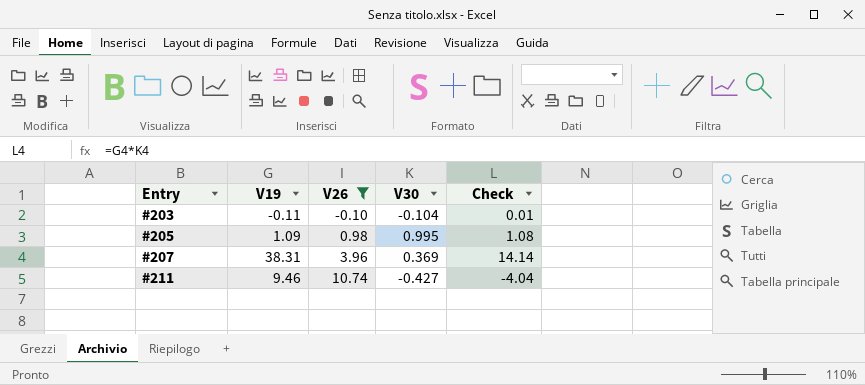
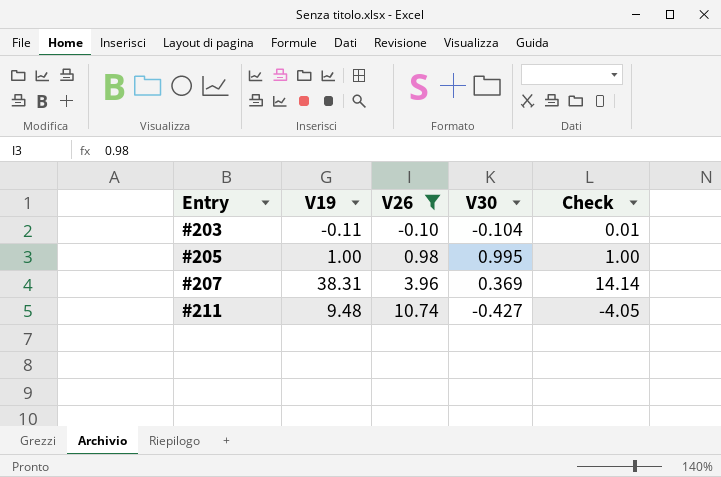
#205 | V19: 1.09 -> 1.00
#205 | Check: 1.08 -> 1.00
#211 | V19: 9.46 -> 9.48
#211 | Check: -4.04 -> -4.05

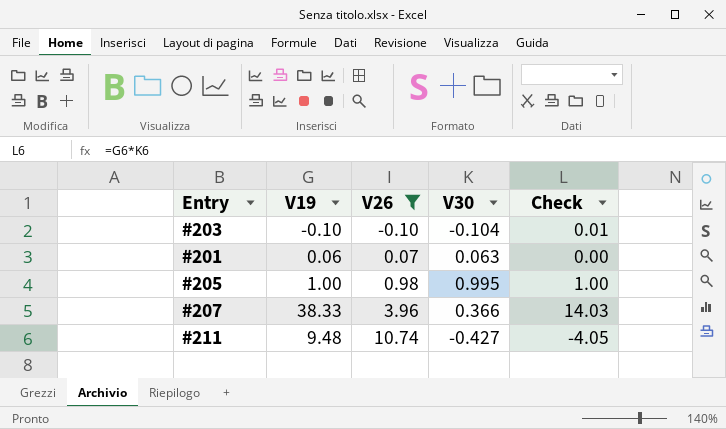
#203 | V19: -0.11 -> -0.10
row #201: none -> 0.06 | 0.07 | 0.063 | 0.00
#207 | V19: 38.31 -> 38.33
#207 | V30: 0.369 -> 0.366
#207 | Check: 14.14 -> 14.03

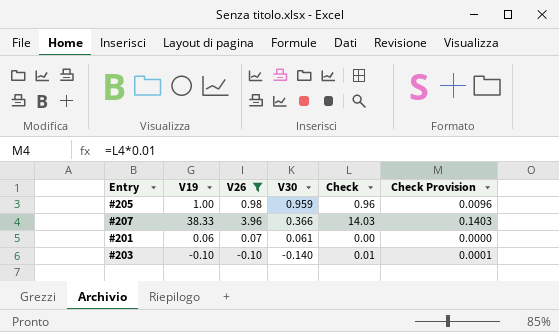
row order: V26 ascending -> V30 descending
column Check Provision | formula: none -> [Check] * 0.01
row #211: 9.48 | 10.74 | -0.427 | -4.05 -> none
#205 | V30: 0.995 -> 0.959
#205 | Check: 1.00 -> 0.96
#201 | V30: 0.063 -> 0.061
#203 | V30: -0.104 -> -0.140

